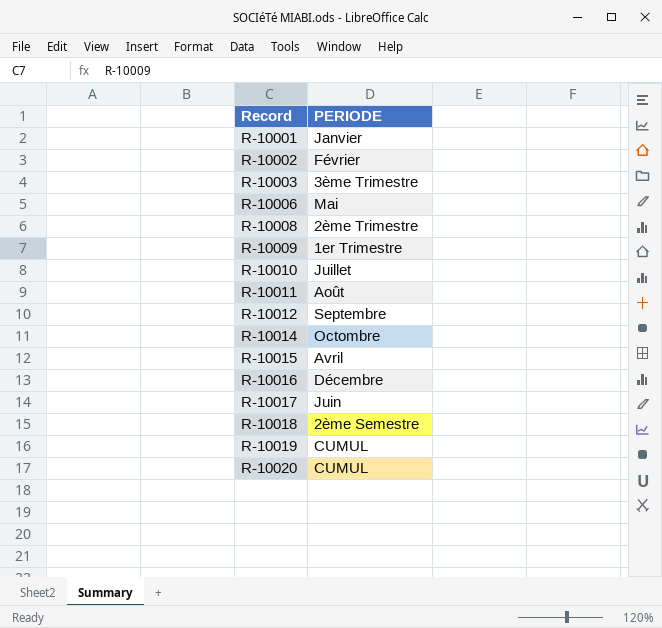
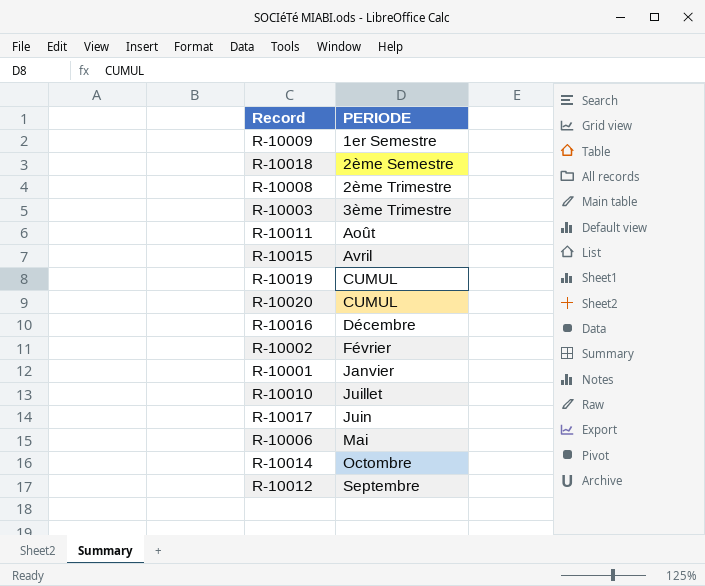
row order: Record ascending -> PERIODE ascending
R-10009 | PERIODE: 1er Trimestre -> 1er Semestre

